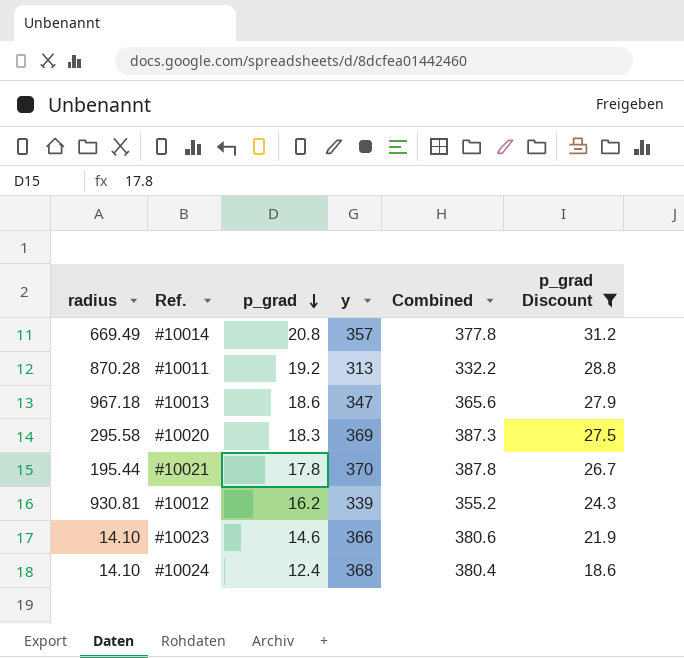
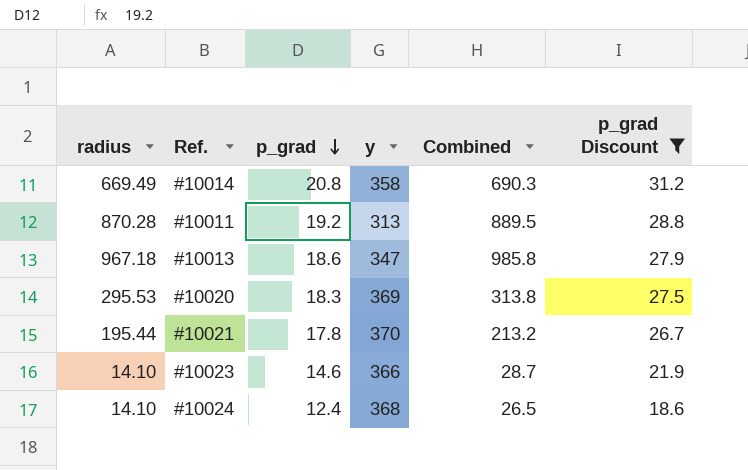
column Combined | formula: [p_grad] + [y] -> [radius] + [p_grad]
row #10012: 930.81 | 16.2 | 339 | 355.2 | 24.3 -> none
#10014 | y: 357 -> 358
#10020 | radius: 295.58 -> 295.53

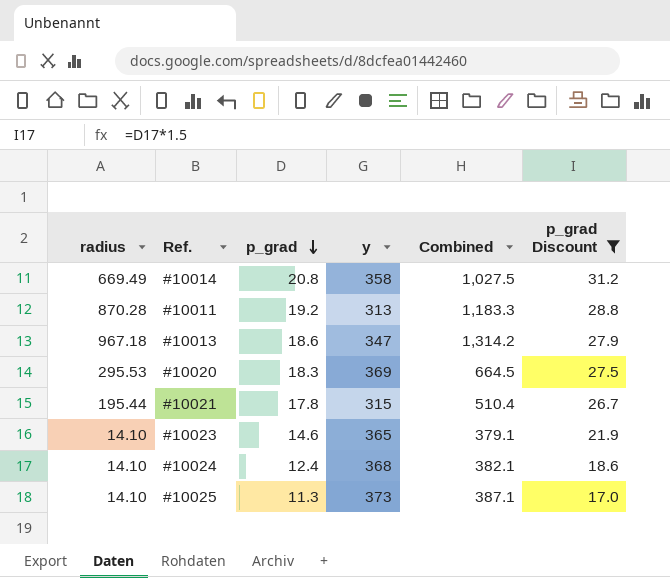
column Combined | formula: [radius] + [p_grad] -> [radius] + [y]
#10021 | y: 370 -> 315
#10023 | y: 366 -> 365
row #10025: none -> 14.10 | 11.3 | 373 | 387.1 | 17.0

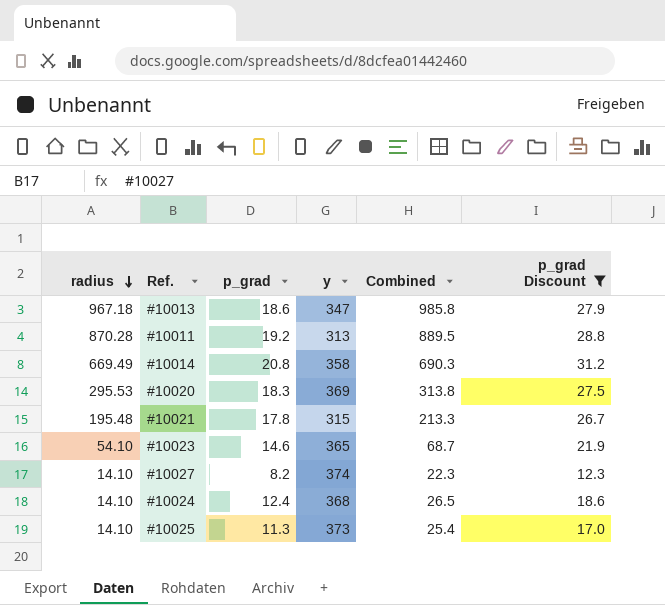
row order: p_grad descending -> radius descending
column Combined | formula: [radius] + [y] -> [radius] + [p_grad]
#10021 | radius: 195.44 -> 195.48
#10023 | radius: 14.10 -> 54.10
row #10027: none -> 14.10 | 8.2 | 374 | 22.3 | 12.3

